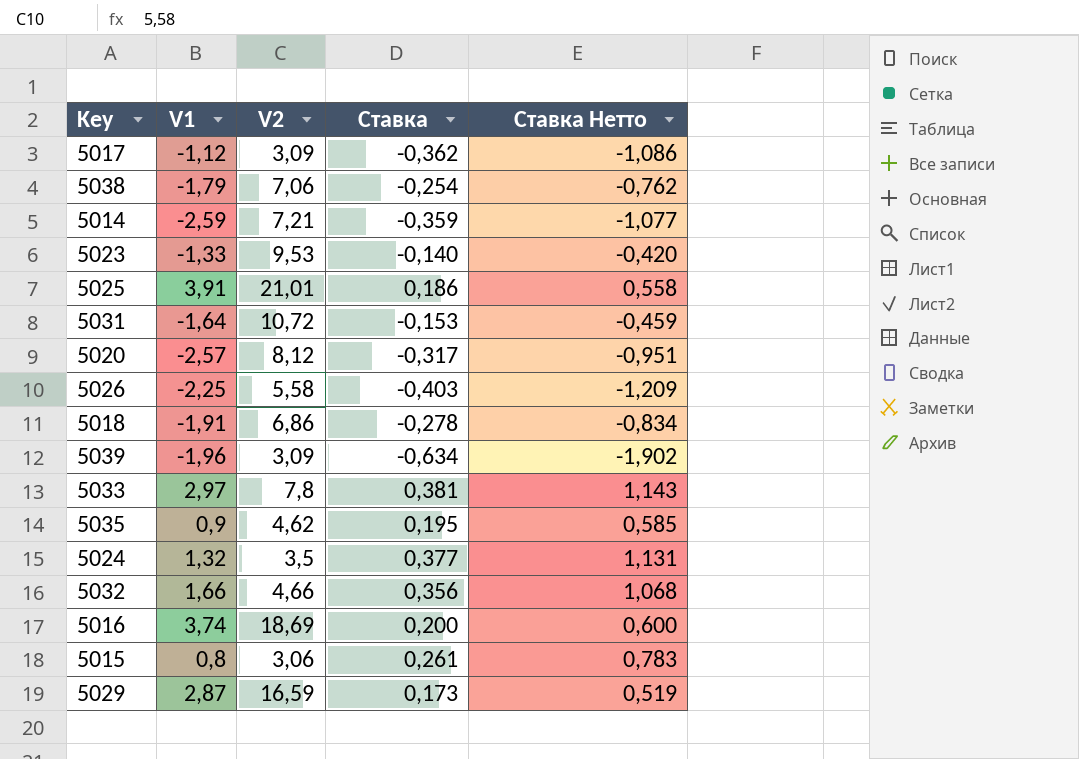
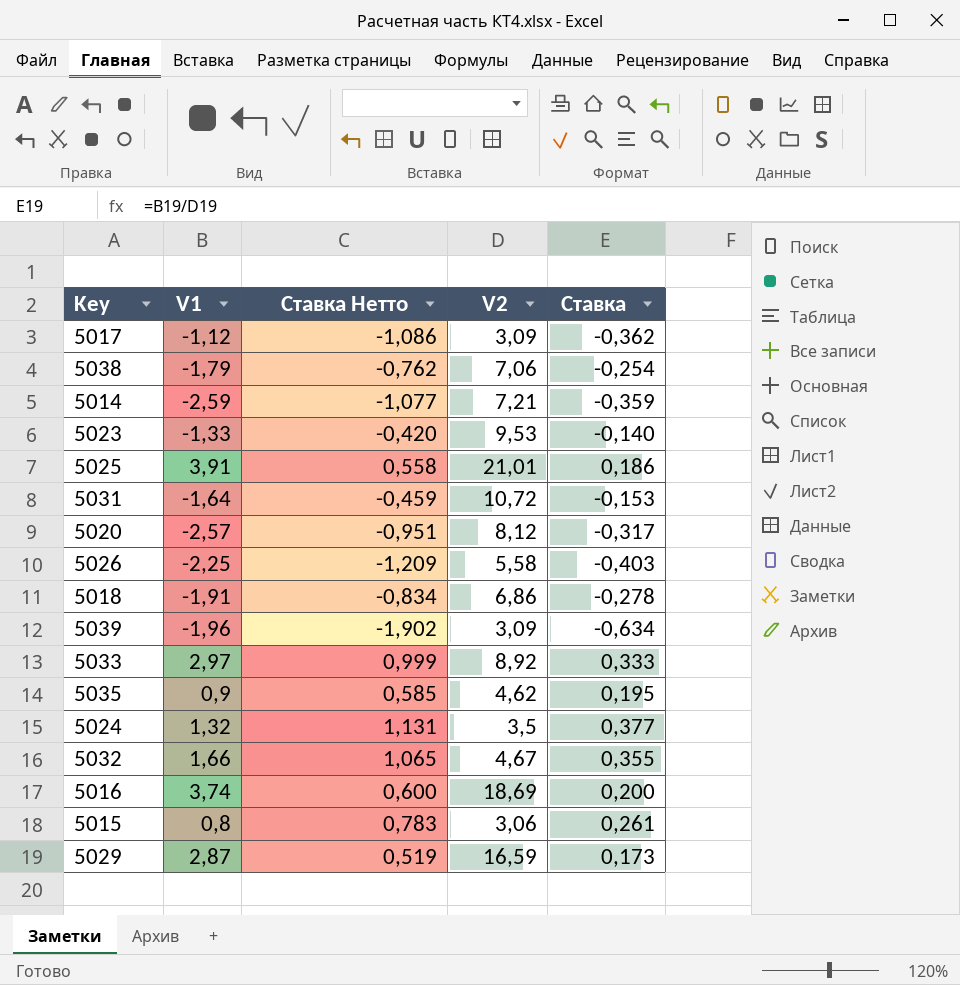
column Ставка Нетто | position: 5 -> 3
5033 | Ставка Нетто: 1,143 -> 0,999
5033 | V2: 7,8 -> 8,92
5033 | Ставка: 0,381 -> 0,333
5032 | Ставка Нетто: 1,068 -> 1,065
5032 | V2: 4,66 -> 4,67
5032 | Ставка: 0,356 -> 0,355

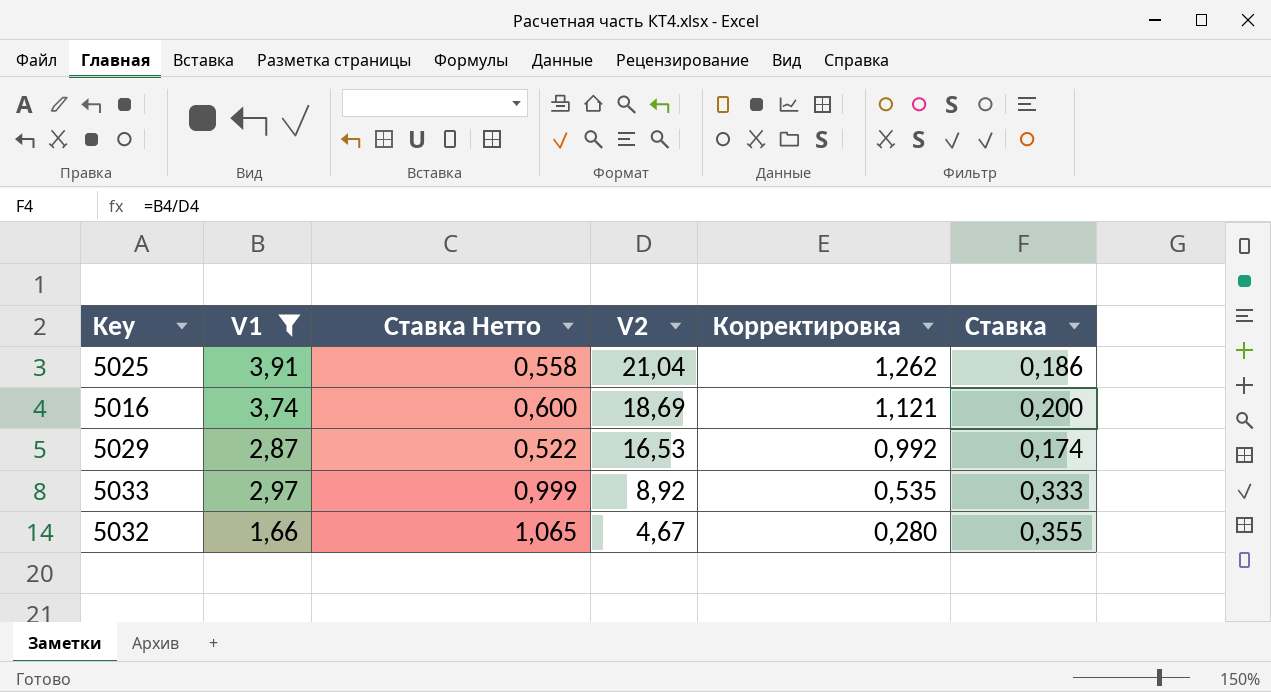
filter: none -> V1 >= 1,66
row order: none -> V2 descending
column Корректировка | formula: none -> [V2] * 0,06
5025 | V2: 21,01 -> 21,04
5029 | Ставка Нетто: 0,519 -> 0,522
5029 | V2: 16,59 -> 16,53
5029 | Ставка: 0,173 -> 0,174

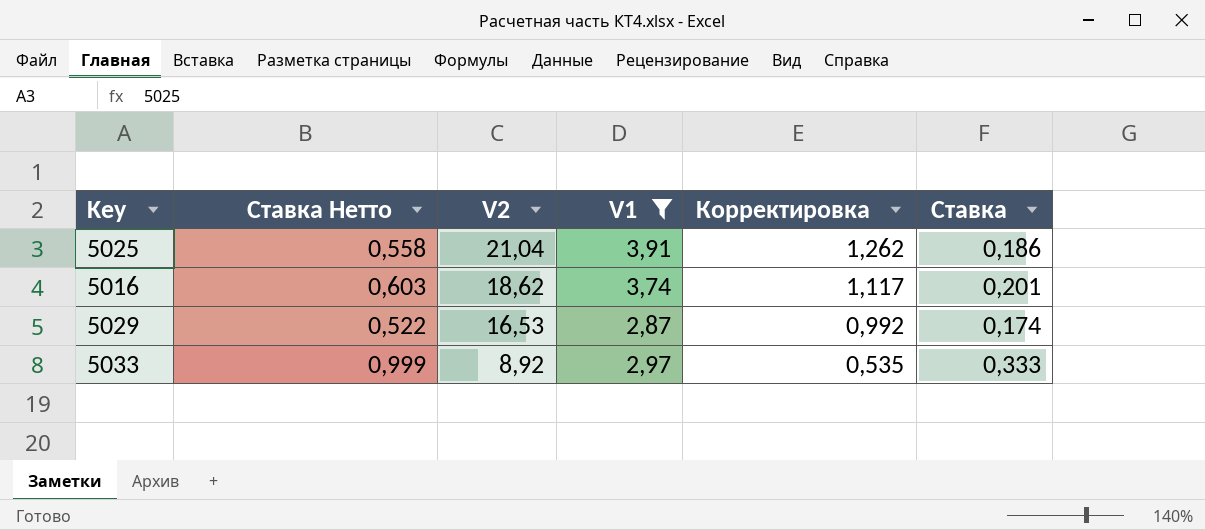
column V1 | position: 2 -> 4
row 5032: 1,66 | 1,065 | 4,67 | 0,280 | 0,355 -> none
5016 | Ставка Нетто: 0,600 -> 0,603
5016 | V2: 18,69 -> 18,62
5016 | Корректировка: 1,121 -> 1,117
5016 | Ставка: 0,200 -> 0,201

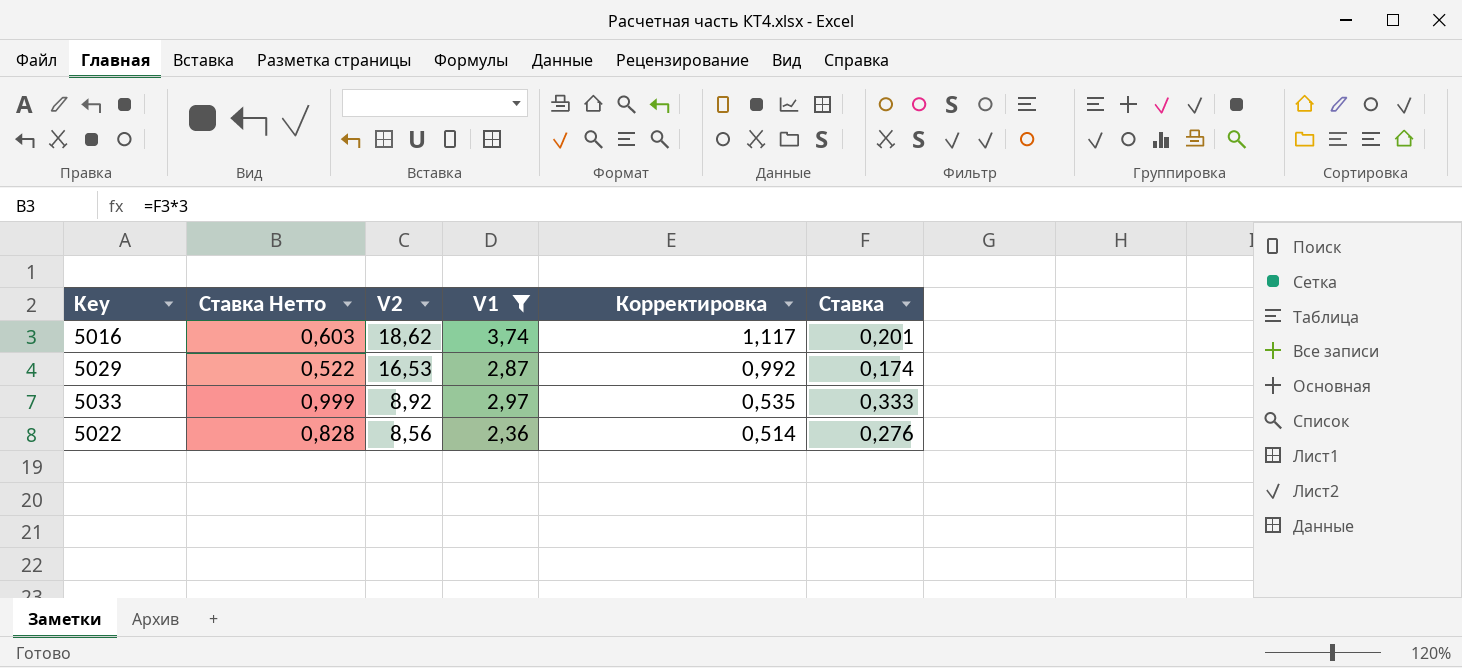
row 5025: 0,558 | 21,04 | 3,91 | 1,262 | 0,186 -> none
row 5022: none -> 0,828 | 8,56 | 2,36 | 0,514 | 0,276

